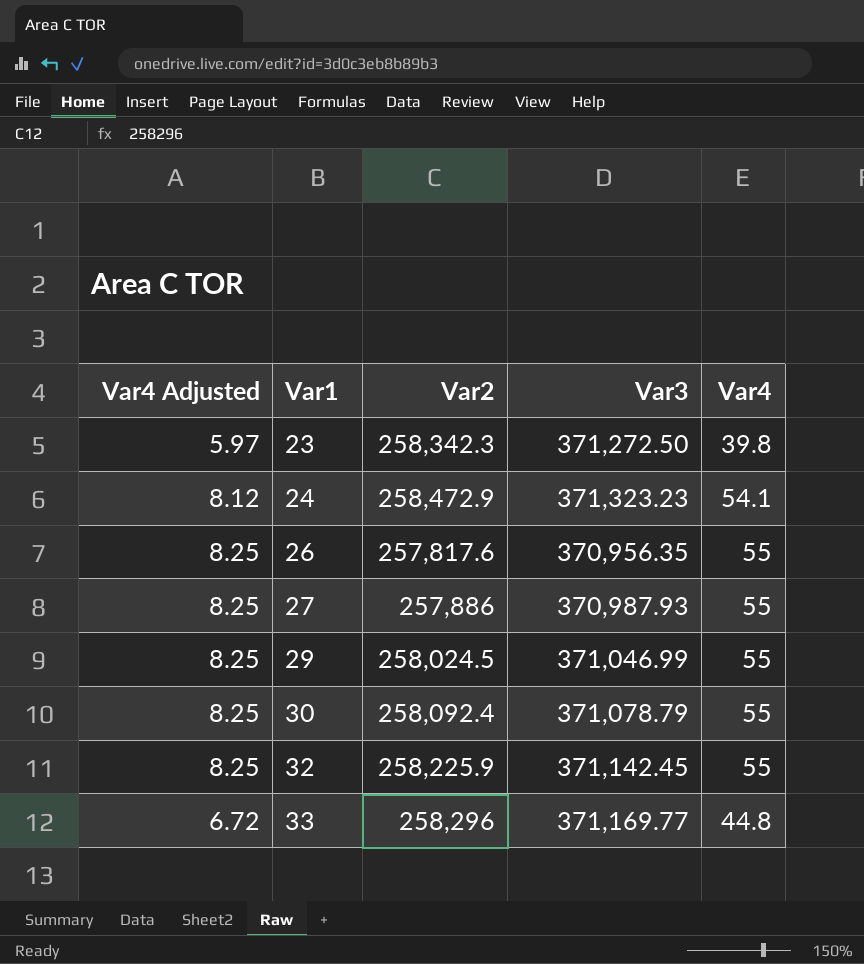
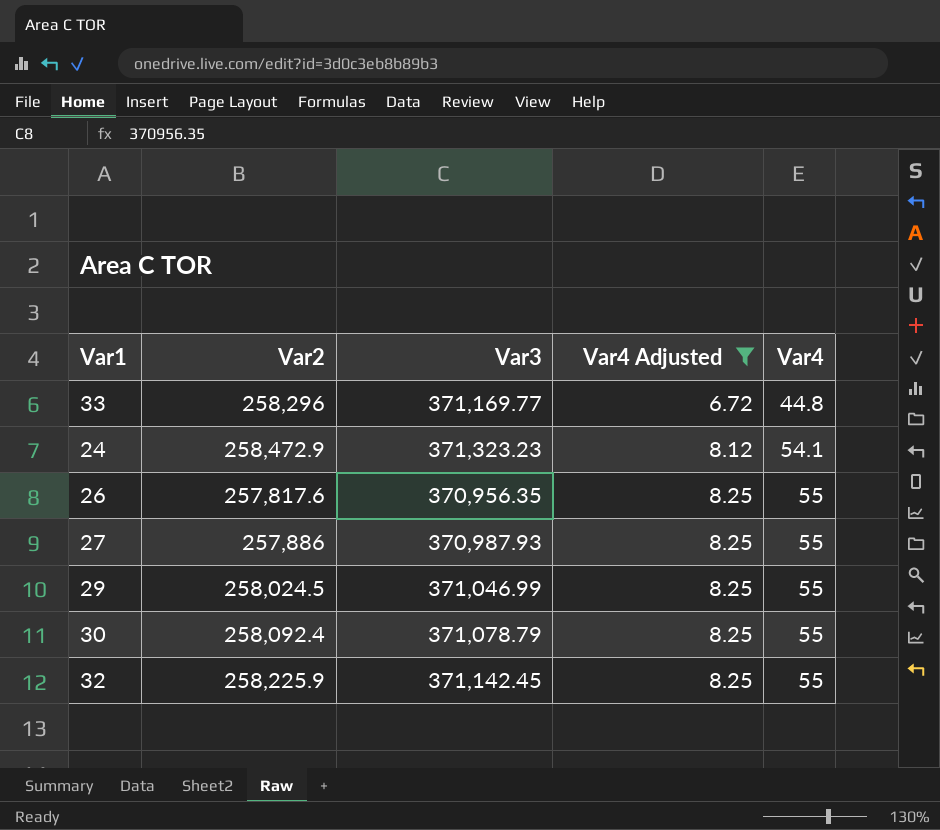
filter: none -> Var4 Adjusted != 5.97
row order: Var1 ascending -> Var4 Adjusted ascending
column Var4 Adjusted | position: 1 -> 4

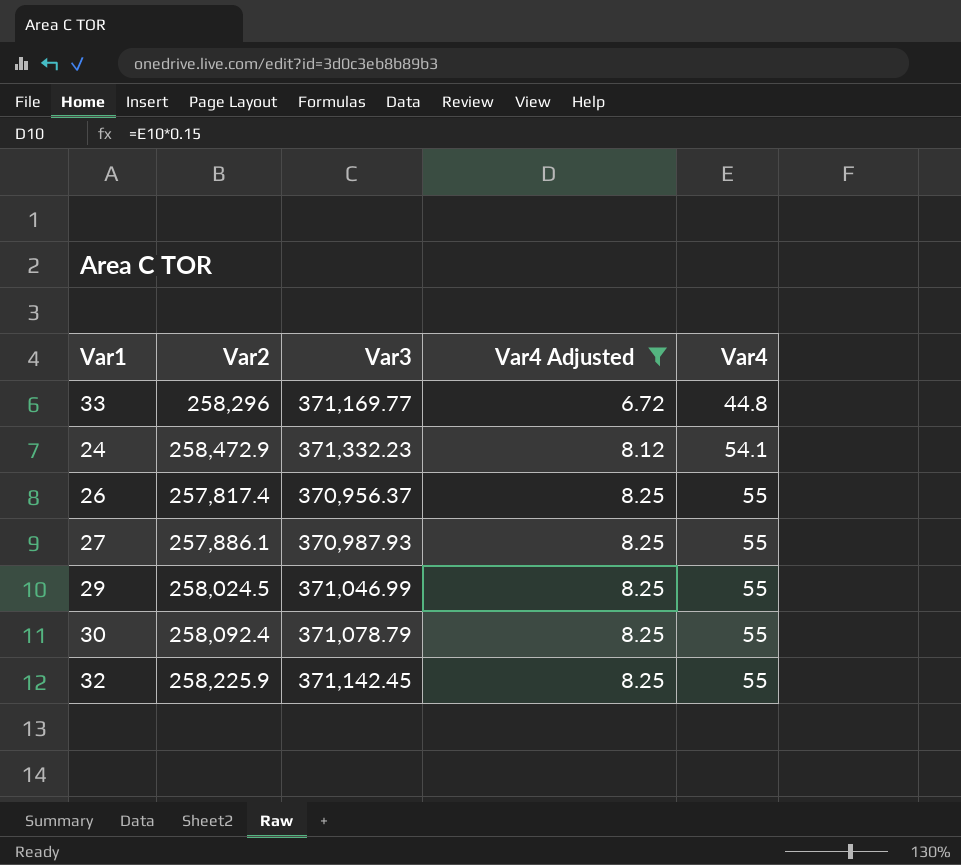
24 | Var3: 371,323.23 -> 371,332.23
26 | Var2: 257,817.6 -> 257,817.4
26 | Var3: 370,956.35 -> 370,956.37
27 | Var2: 257,886 -> 257,886.1

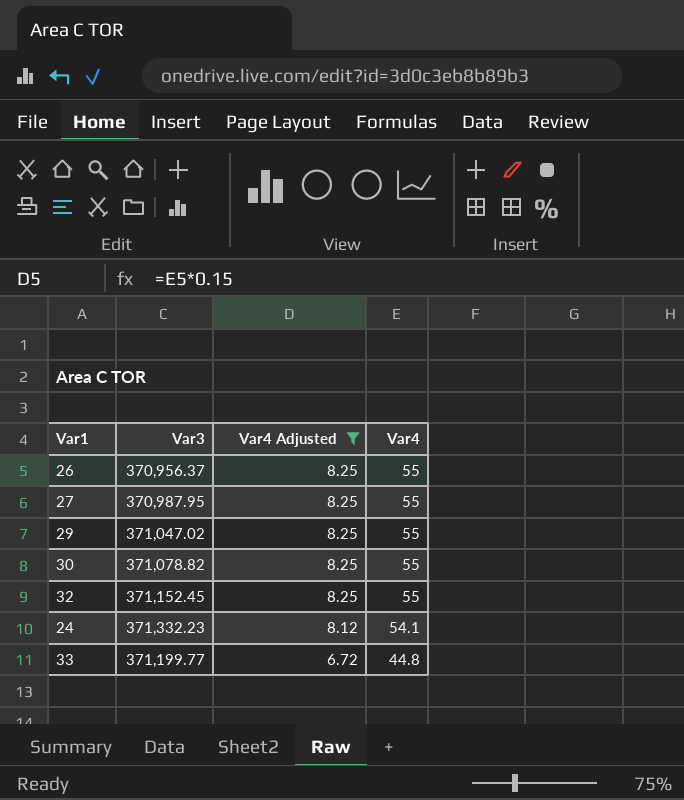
row order: Var4 Adjusted ascending -> Var4 Adjusted descending
column Var2 | position: 2 -> none
27 | Var3: 370,987.93 -> 370,987.95
29 | Var3: 371,046.99 -> 371,047.02
30 | Var3: 371,078.79 -> 371,078.82
32 | Var3: 371,142.45 -> 371,152.45
33 | Var3: 371,169.77 -> 371,199.77

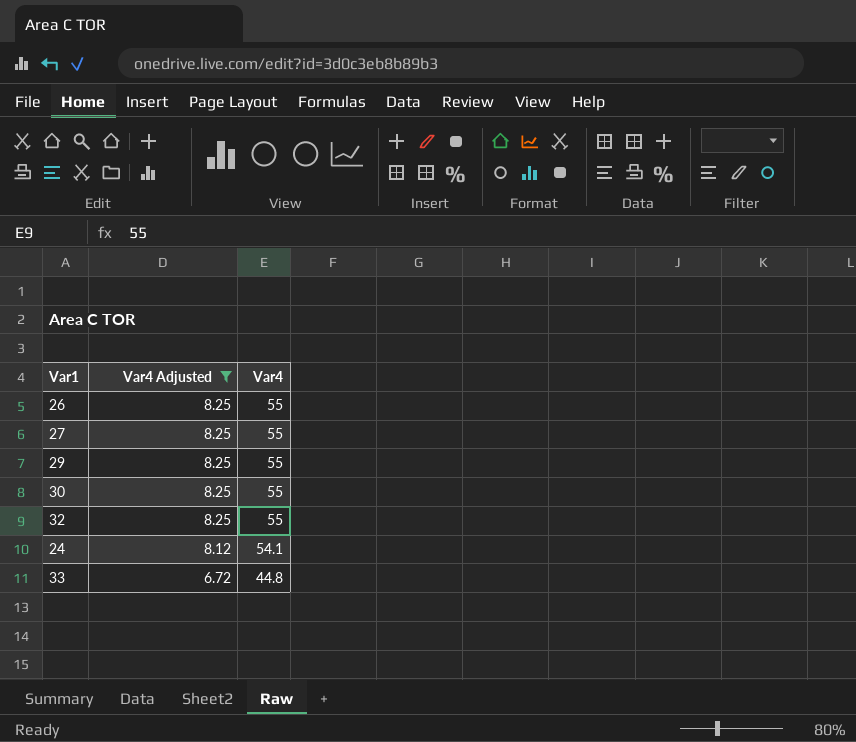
column Var3 | position: 2 -> none

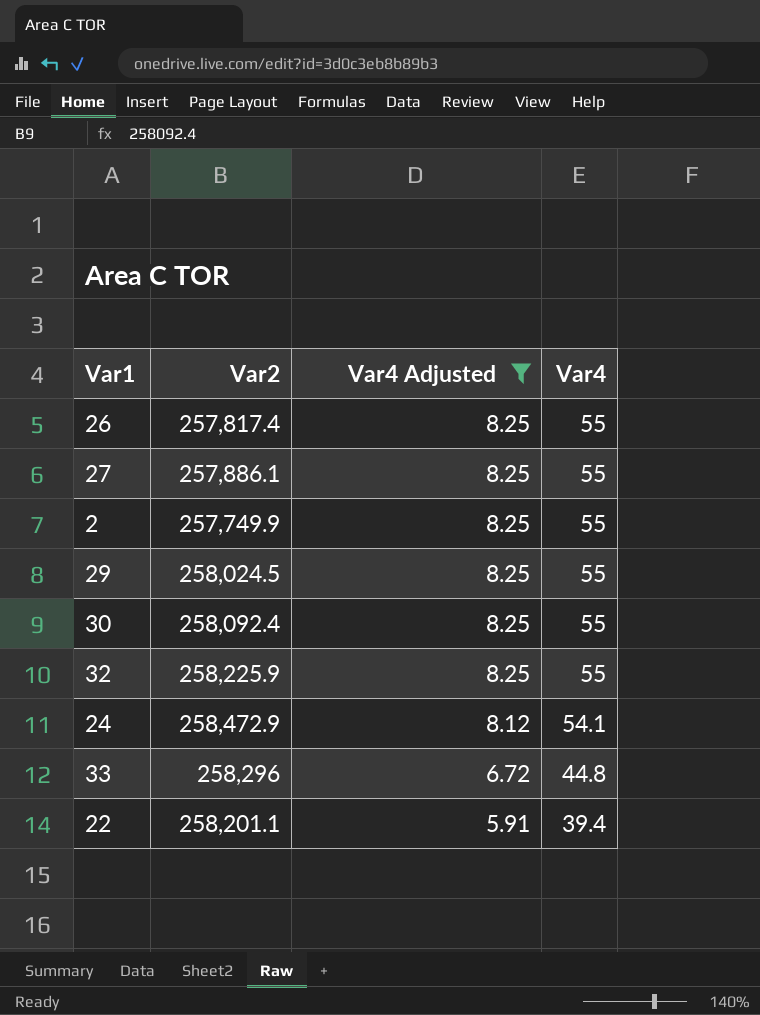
column Var2 | position: none -> 2
row 2: none -> 257,749.9 | 8.25 | 55
row 22: none -> 258,201.1 | 5.91 | 39.4

